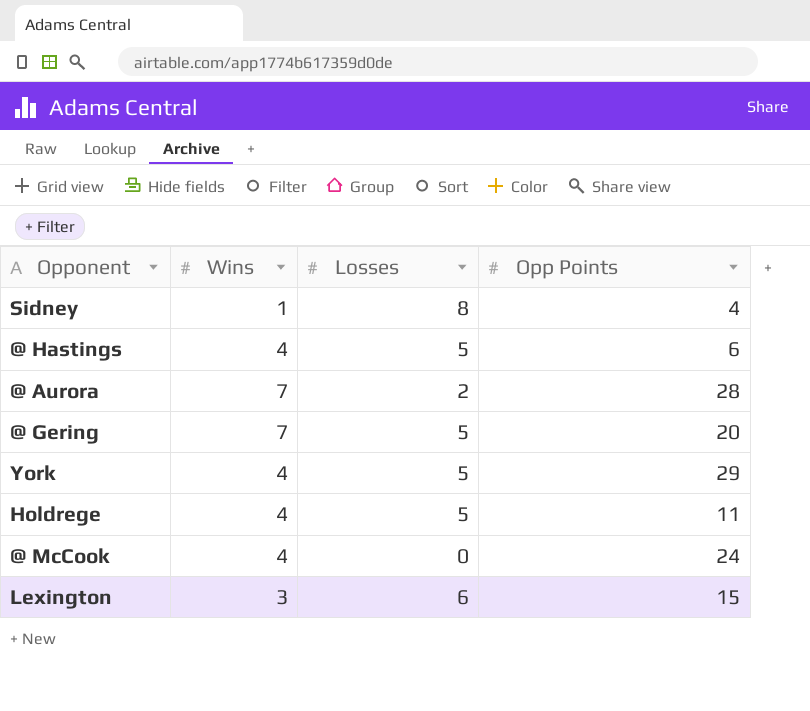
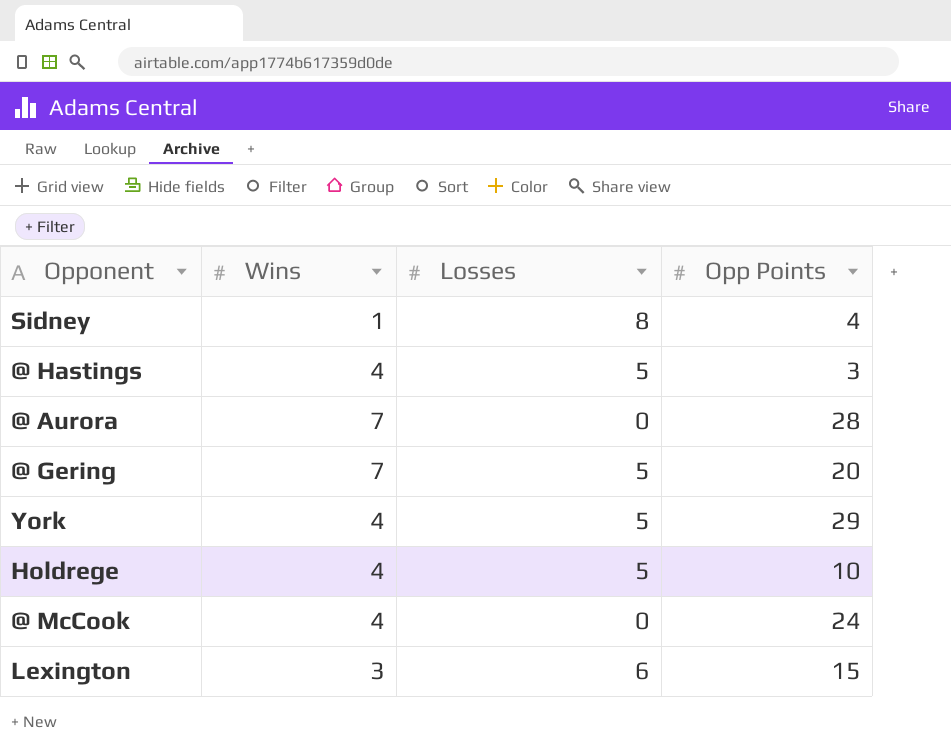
@ Hastings | Opp Points: 6 -> 3
@ Aurora | Losses: 2 -> 0
Holdrege | Opp Points: 11 -> 10

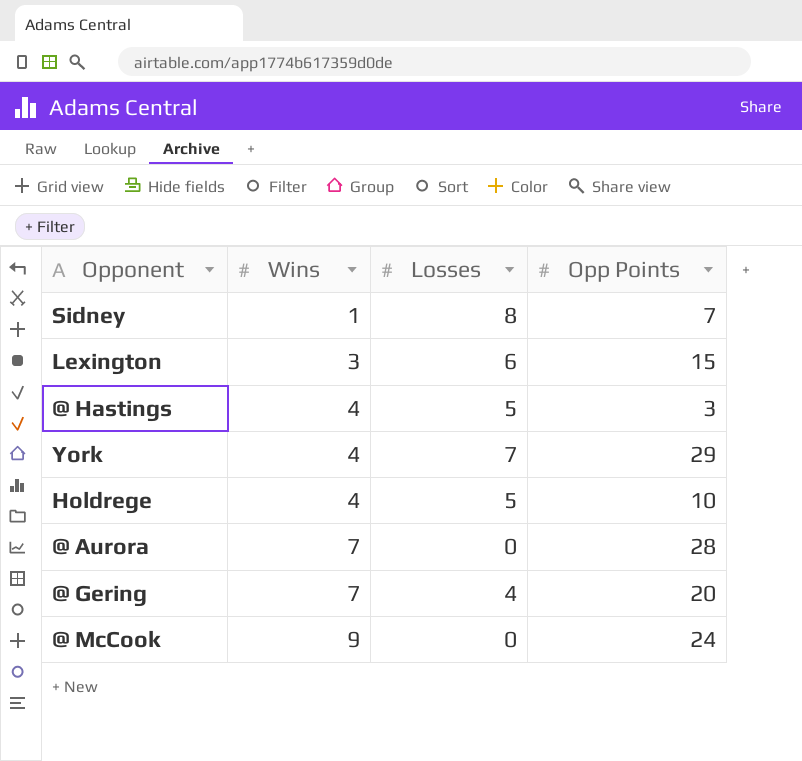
row order: none -> Wins ascending
Sidney | Opp Points: 4 -> 7
York | Losses: 5 -> 7
@ Gering | Losses: 5 -> 4
@ McCook | Wins: 4 -> 9

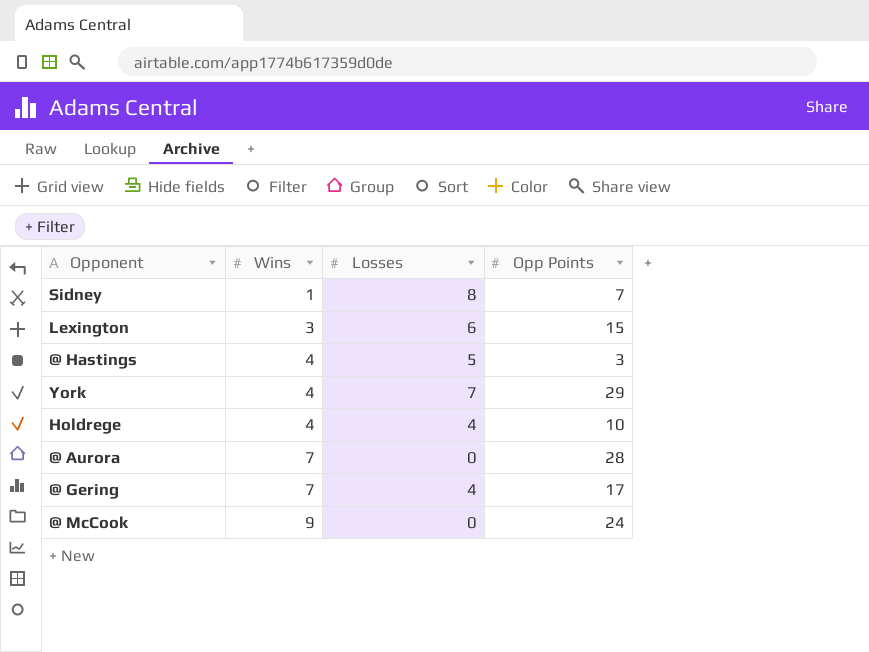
Holdrege | Losses: 5 -> 4
@ Gering | Opp Points: 20 -> 17

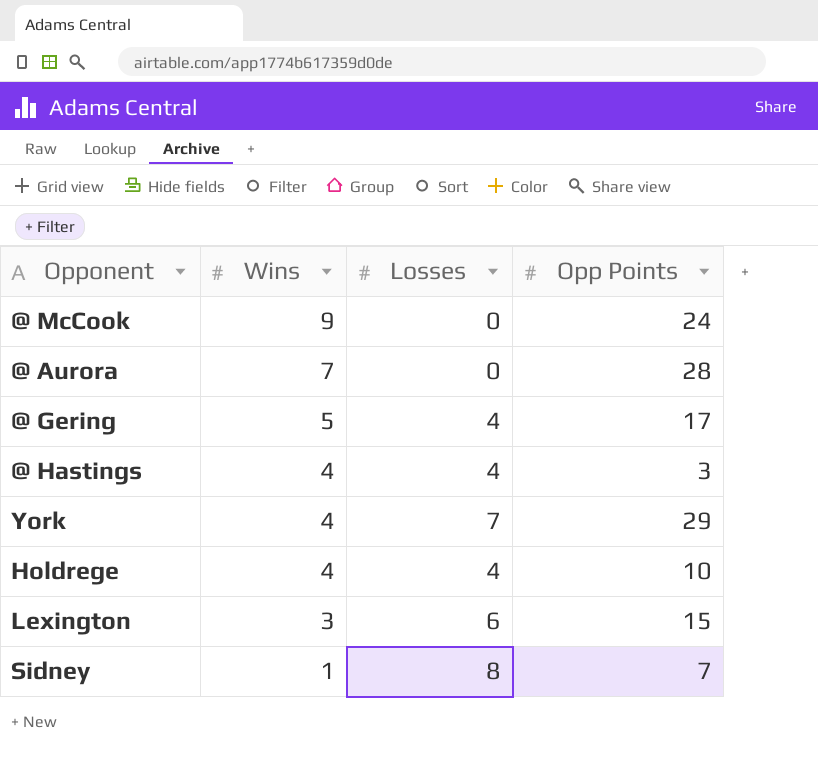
row order: Wins ascending -> Wins descending
@ Gering | Wins: 7 -> 5
@ Hastings | Losses: 5 -> 4

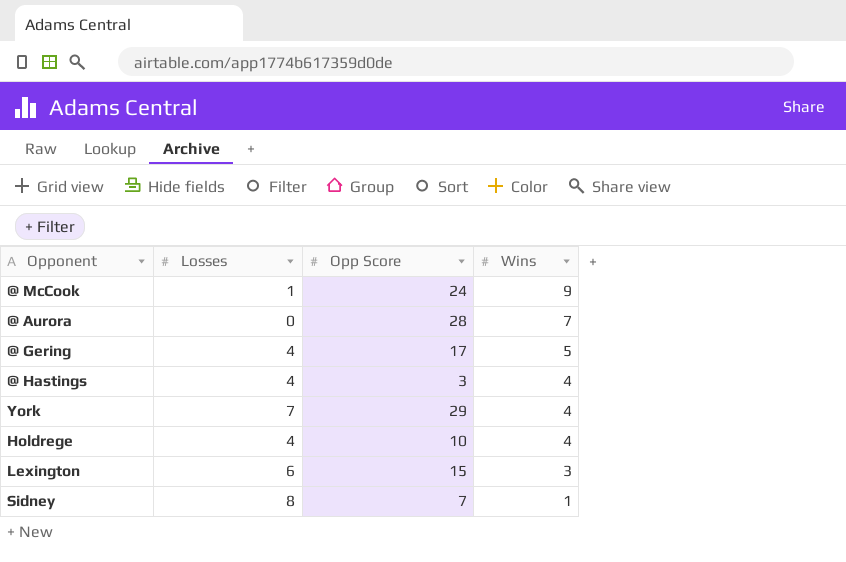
column name: Opp Points -> Opp Score
column Wins | position: 2 -> 4
@ McCook | Losses: 0 -> 1

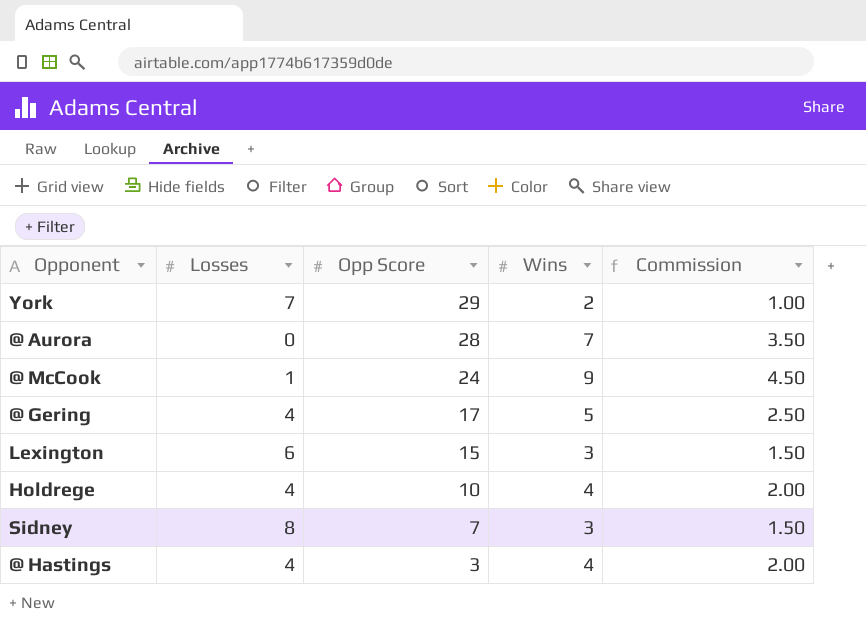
row order: Wins descending -> Opp Score descending
column Commission | formula: none -> [Wins] * 0.5
York | Wins: 4 -> 2
Sidney | Wins: 1 -> 3

